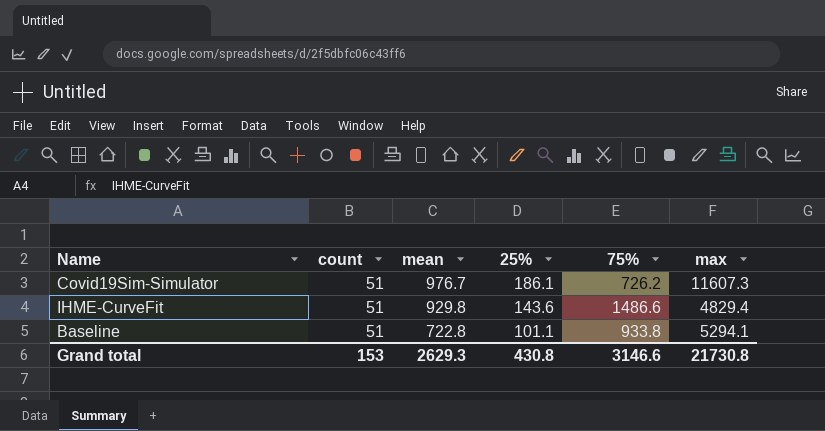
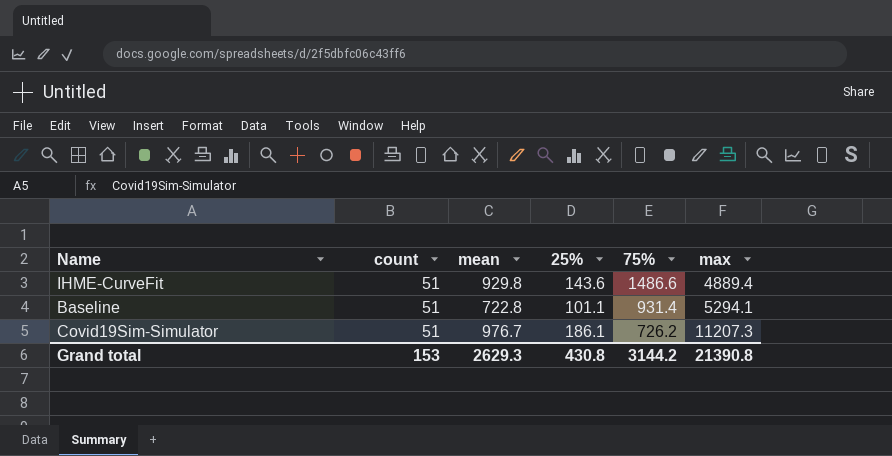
row order: mean descending -> 75% descending
IHME-CurveFit | max: 4829.4 -> 4889.4
Baseline | 75%: 933.8 -> 931.4
Covid19Sim-Simulator | max: 11607.3 -> 11207.3
Grand total | 75%: 3146.6 -> 3144.2
Grand total | max: 21730.8 -> 21390.8

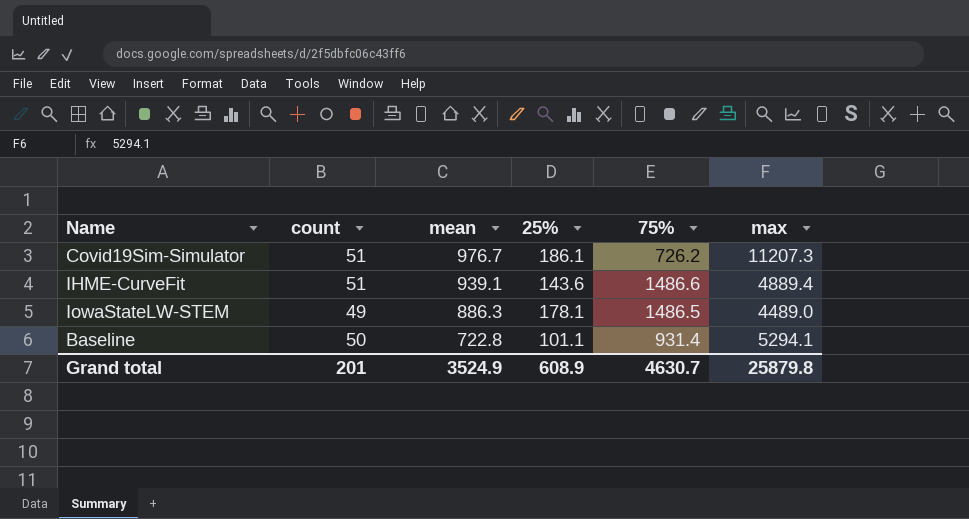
row order: 75% descending -> mean descending
IHME-CurveFit | mean: 929.8 -> 939.1
row IowaStateLW-STEM: none -> 49 | 886.3 | 178.1 | 1486.5 | 4489.0
Baseline | count: 51 -> 50
Grand total | count: 153 -> 201
Grand total | mean: 2629.3 -> 3524.9
Grand total | 25%: 430.8 -> 608.9
Grand total | 75%: 3144.2 -> 4630.7
Grand total | max: 21390.8 -> 25879.8

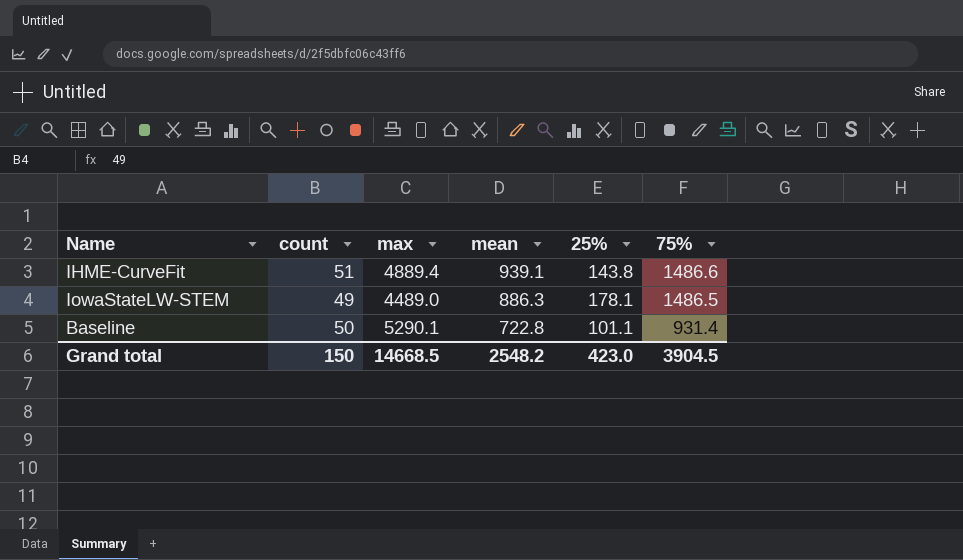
column max | position: 6 -> 3
row Covid19Sim-Simulator: 51 | 976.7 | 186.1 | 726.2 | 11207.3 -> none
IHME-CurveFit | 25%: 143.6 -> 143.8
Baseline | max: 5294.1 -> 5290.1
Grand total | count: 201 -> 150
Grand total | max: 25879.8 -> 14668.5
Grand total | mean: 3524.9 -> 2548.2
Grand total | 25%: 608.9 -> 423.0
Grand total | 75%: 4630.7 -> 3904.5

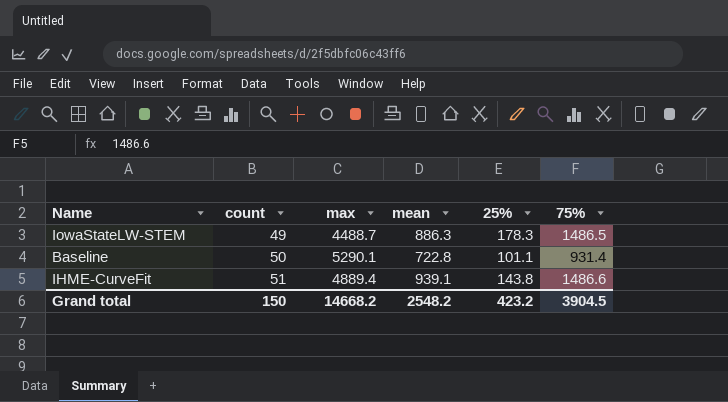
row order: mean descending -> count ascending
IowaStateLW-STEM | max: 4489.0 -> 4488.7
IowaStateLW-STEM | 25%: 178.1 -> 178.3
Grand total | max: 14668.5 -> 14668.2
Grand total | 25%: 423.0 -> 423.2

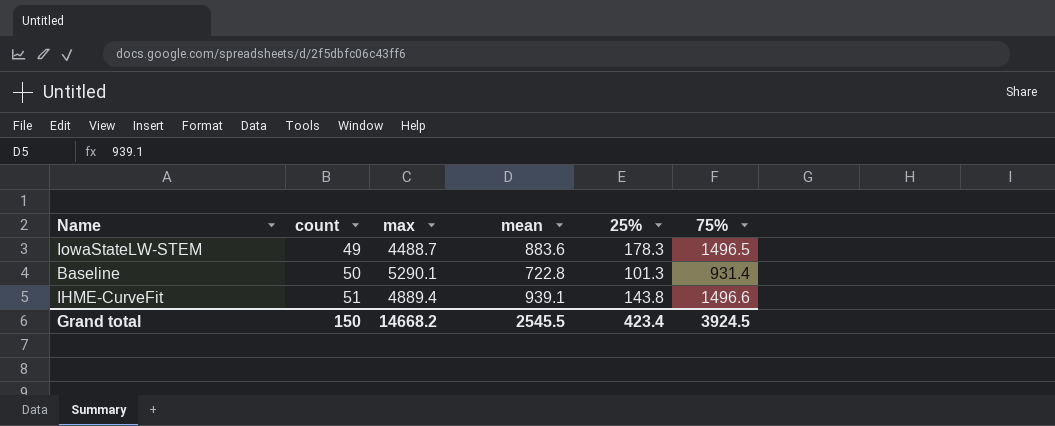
IowaStateLW-STEM | mean: 886.3 -> 883.6
IowaStateLW-STEM | 75%: 1486.5 -> 1496.5
Baseline | 25%: 101.1 -> 101.3
IHME-CurveFit | 75%: 1486.6 -> 1496.6
Grand total | mean: 2548.2 -> 2545.5
Grand total | 25%: 423.2 -> 423.4
Grand total | 75%: 3904.5 -> 3924.5

